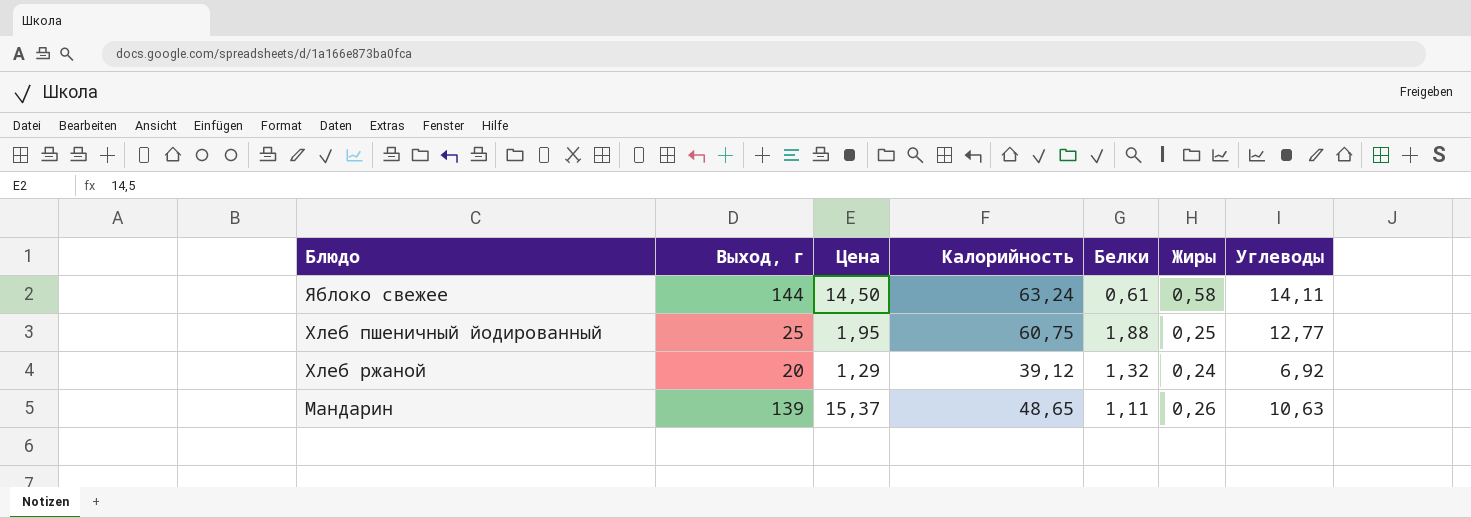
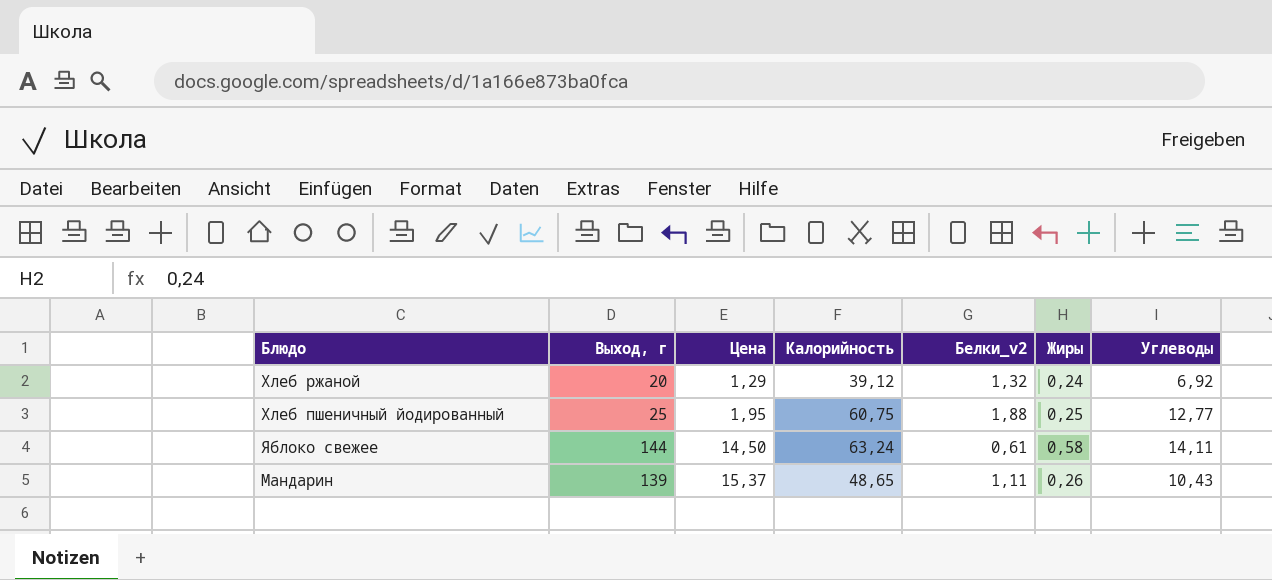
row order: none -> Цена ascending
column name: Белки -> Белки_v2
Мандарин | Углеводы: 10,63 -> 10,43

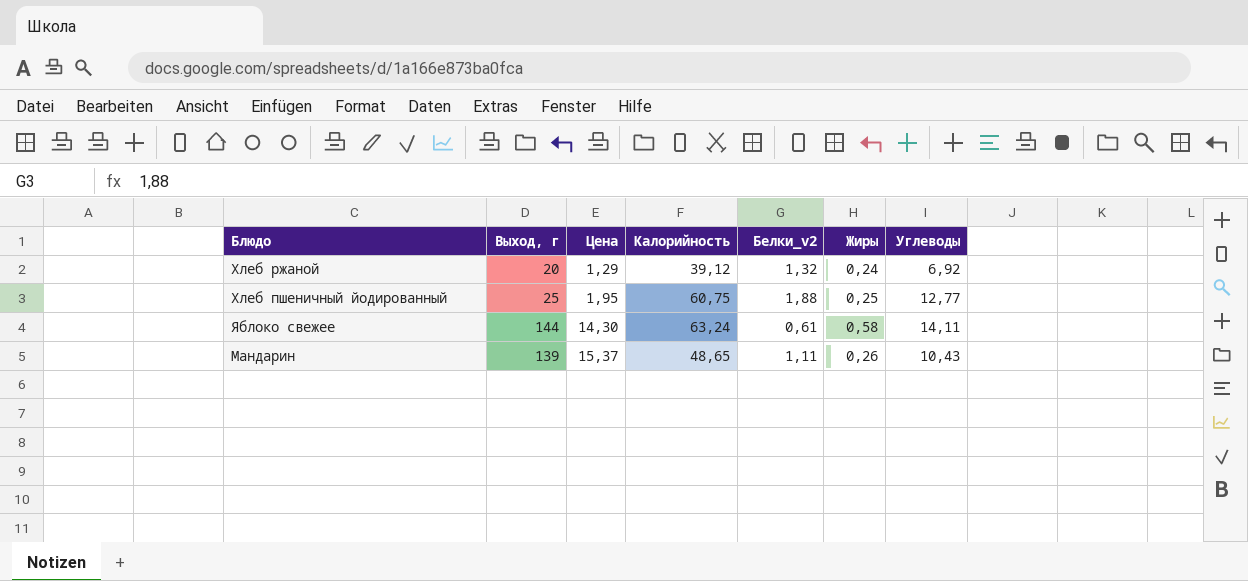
Яблоко свежее | Цена: 14,50 -> 14,30

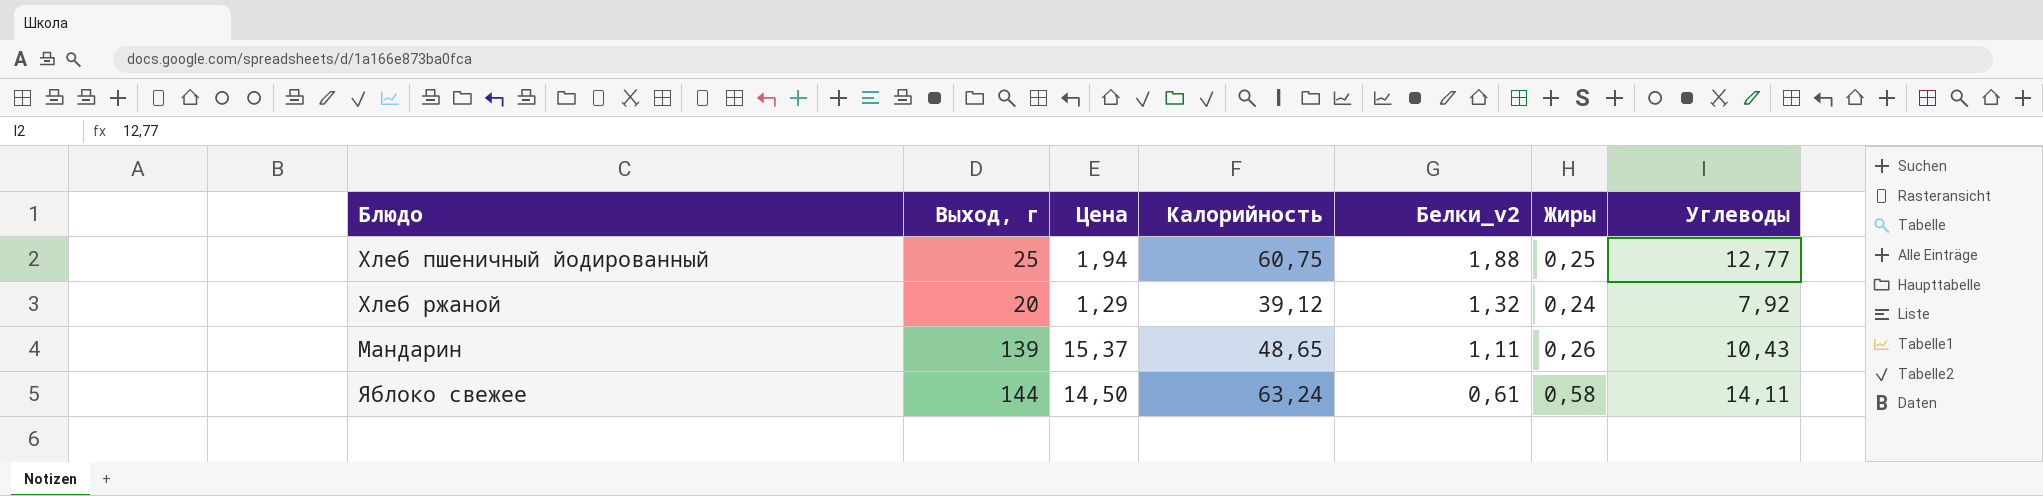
row order: Цена ascending -> Белки_v2 descending
Хлеб пшеничный йодированный | Цена: 1,95 -> 1,94
Хлеб ржаной | Углеводы: 6,92 -> 7,92
Яблоко свежее | Цена: 14,30 -> 14,50

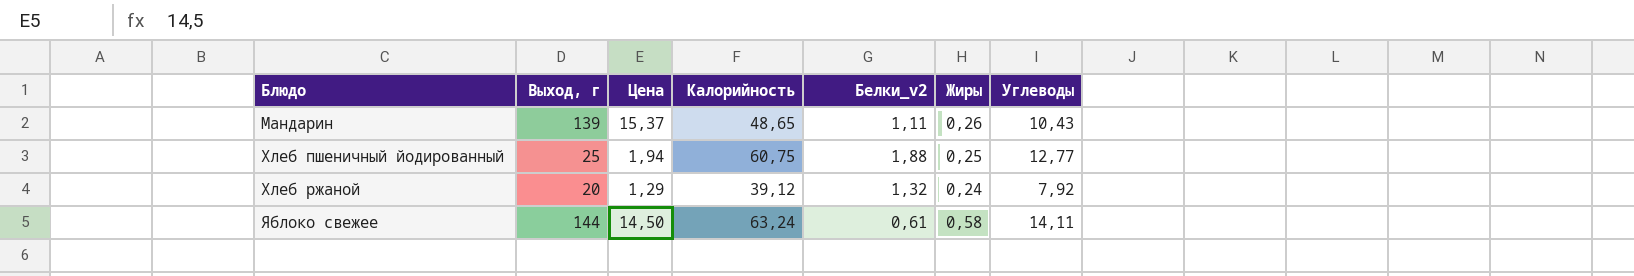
row order: Белки_v2 descending -> Блюдо ascending

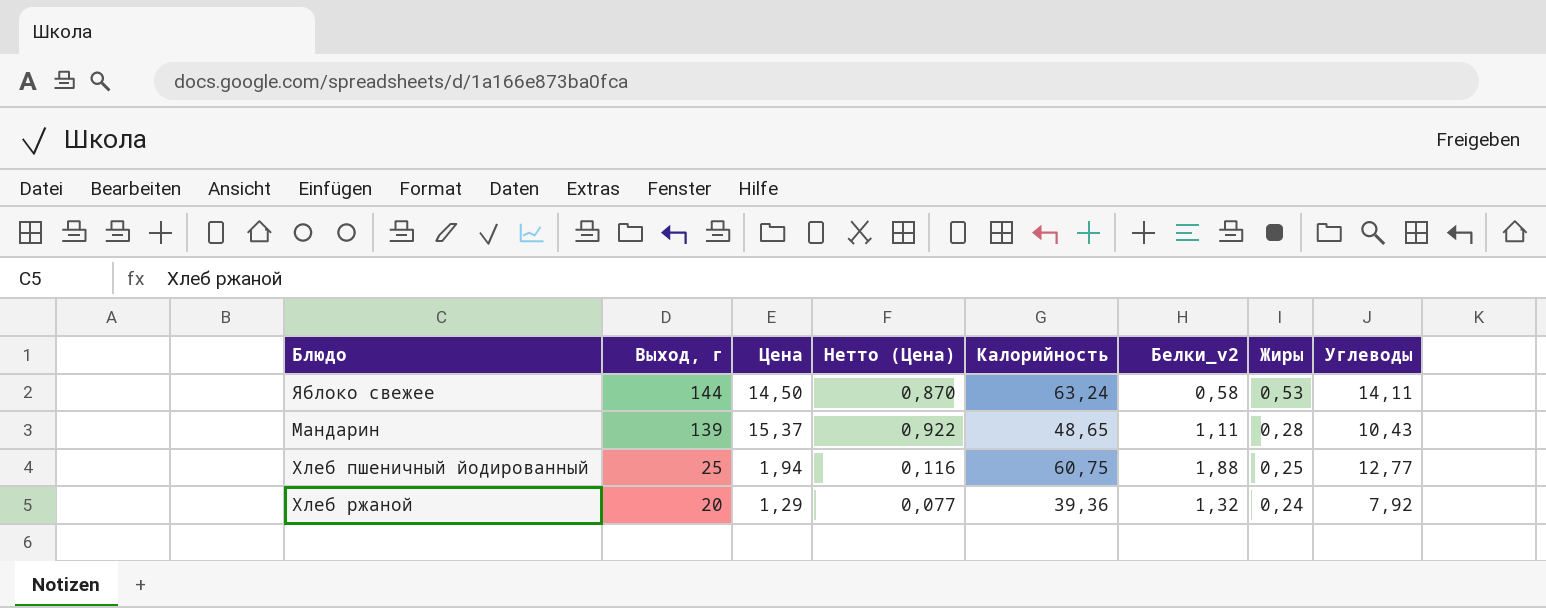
row order: Блюдо ascending -> Выход, г descending
column Нетто (Цена) | formula: none -> [Цена] * 0,06
Яблоко свежее | Белки_v2: 0,61 -> 0,58
Яблоко свежее | Жиры: 0,58 -> 0,53
Мандарин | Жиры: 0,26 -> 0,28
Хлеб ржаной | Калорийность: 39,12 -> 39,36

